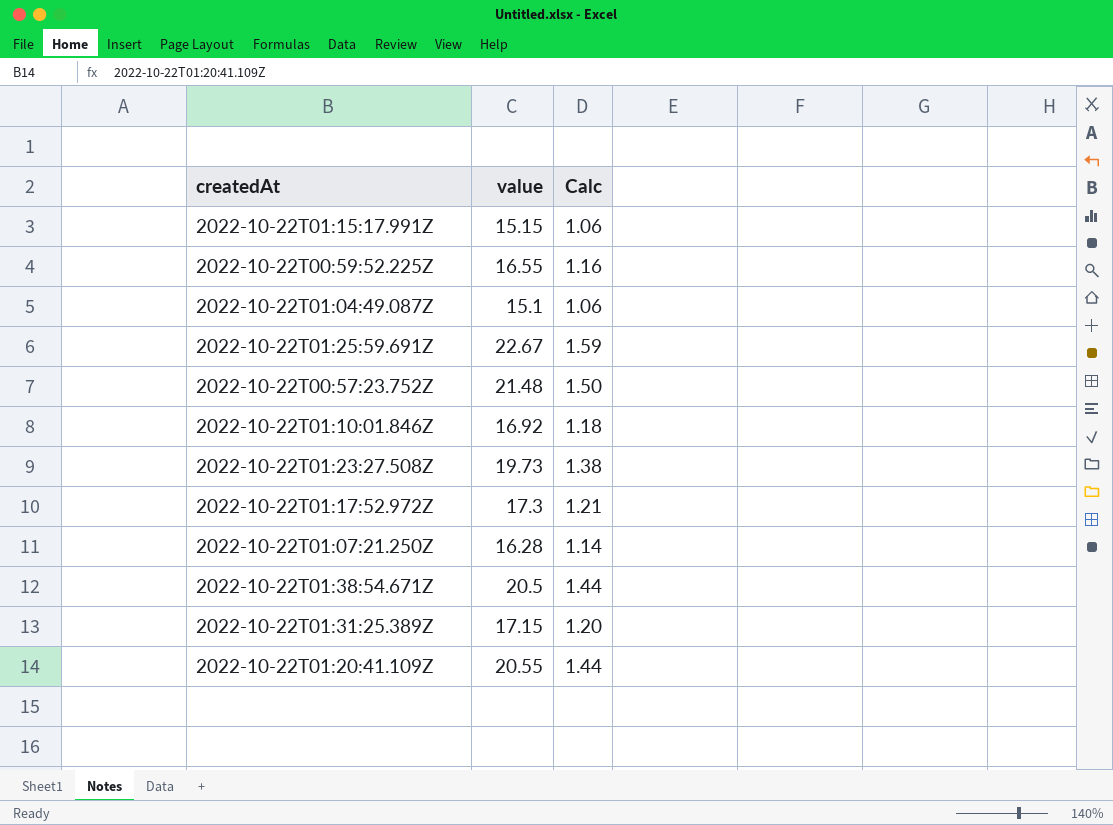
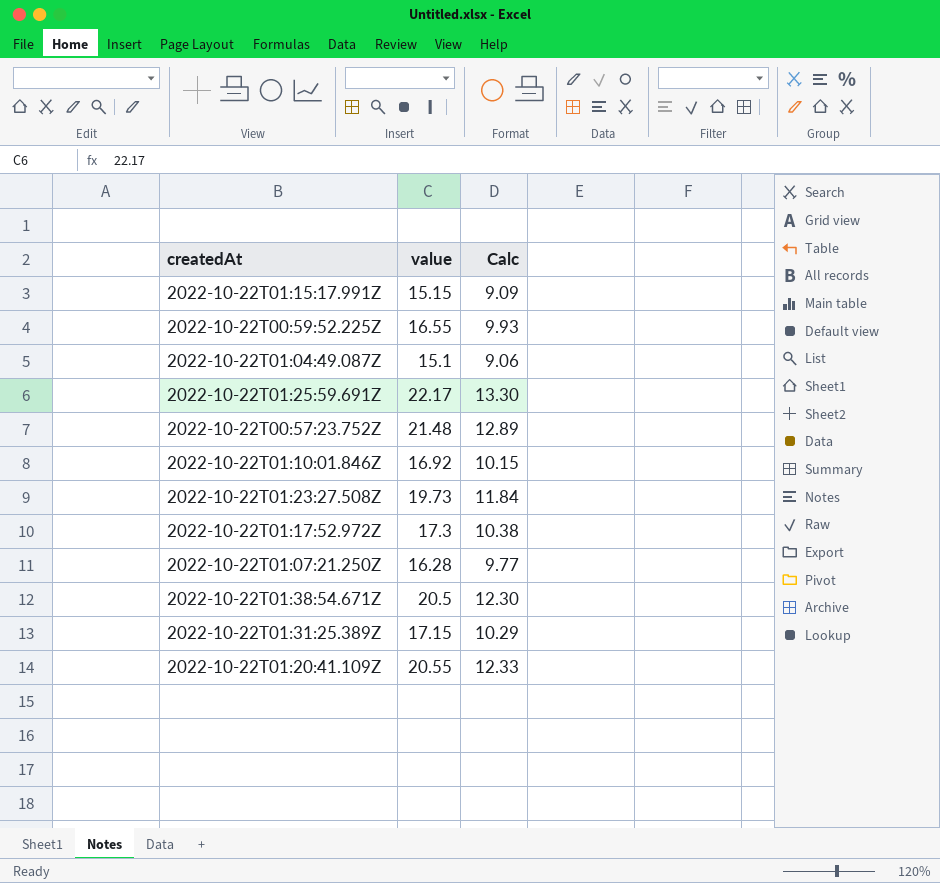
column Calc | formula: [value] * 0.07 -> [value] * 0.6
2022-10-22T01:25:59.691Z | value: 22.67 -> 22.17

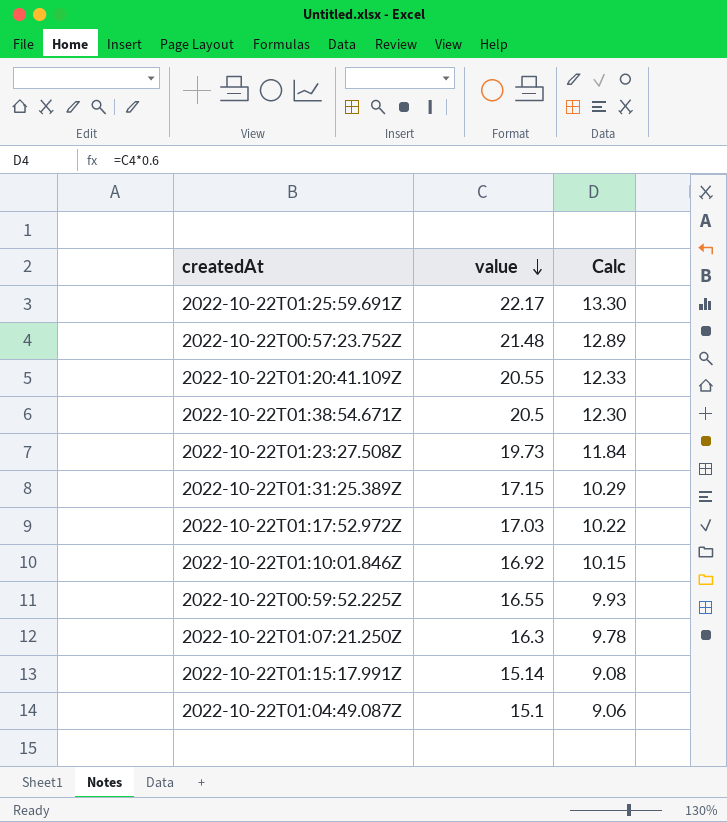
row order: none -> value descending
2022-10-22T01:17:52.972Z | value: 17.3 -> 17.03
2022-10-22T01:17:52.972Z | Calc: 10.38 -> 10.22
2022-10-22T01:07:21.250Z | value: 16.28 -> 16.3
2022-10-22T01:07:21.250Z | Calc: 9.77 -> 9.78
2022-10-22T01:15:17.991Z | value: 15.15 -> 15.14
2022-10-22T01:15:17.991Z | Calc: 9.09 -> 9.08

